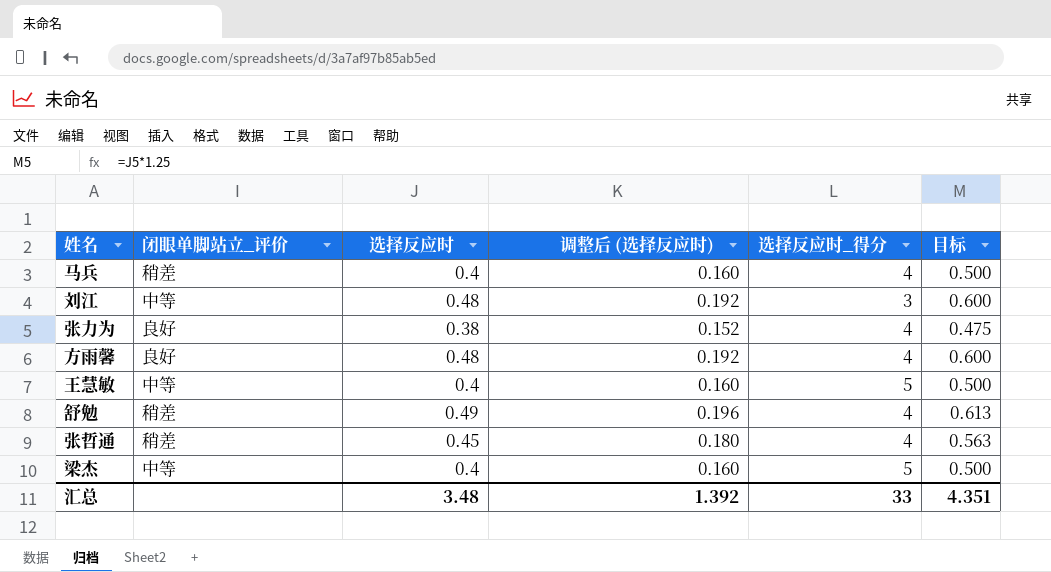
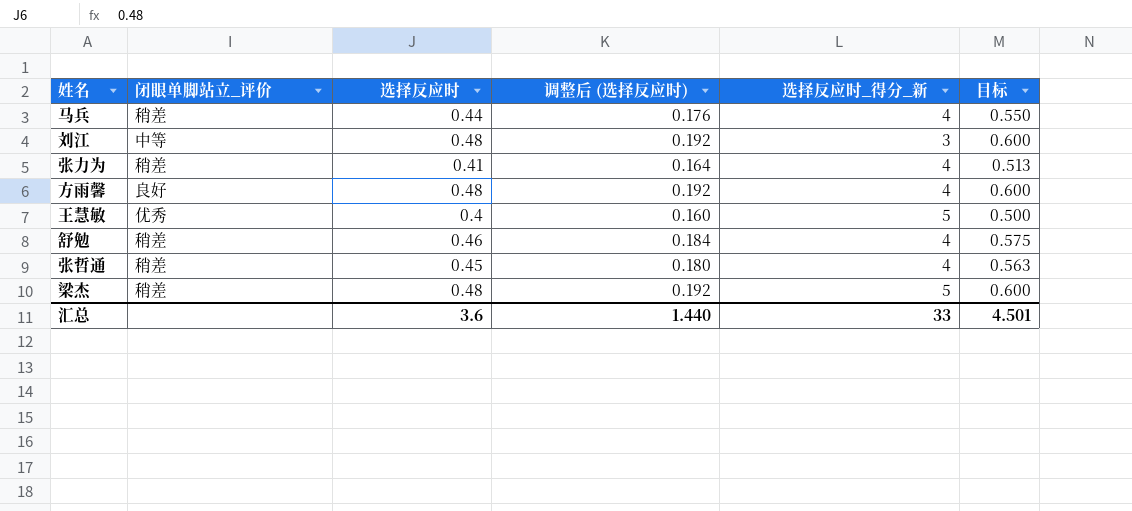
column name: 选择反应时_得分 -> 选择反应时_得分_新
马兵 | 选择反应时: 0.4 -> 0.44
马兵 | 调整后 (选择反应时): 0.160 -> 0.176
马兵 | 目标: 0.500 -> 0.550
张力为 | 闭眼单脚站立_评价: 良好 -> 稍差
张力为 | 选择反应时: 0.38 -> 0.41
张力为 | 调整后 (选择反应时): 0.152 -> 0.164
张力为 | 目标: 0.475 -> 0.513
王慧敏 | 闭眼单脚站立_评价: 中等 -> 优秀
舒勉 | 选择反应时: 0.49 -> 0.46
舒勉 | 调整后 (选择反应时): 0.196 -> 0.184
舒勉 | 目标: 0.613 -> 0.575
梁杰 | 闭眼单脚站立_评价: 中等 -> 稍差
梁杰 | 选择反应时: 0.4 -> 0.48
梁杰 | 调整后 (选择反应时): 0.160 -> 0.192
梁杰 | 目标: 0.500 -> 0.600
汇总 | 选择反应时: 3.48 -> 3.6
汇总 | 调整后 (选择反应时): 1.392 -> 1.440
汇总 | 目标: 4.351 -> 4.501

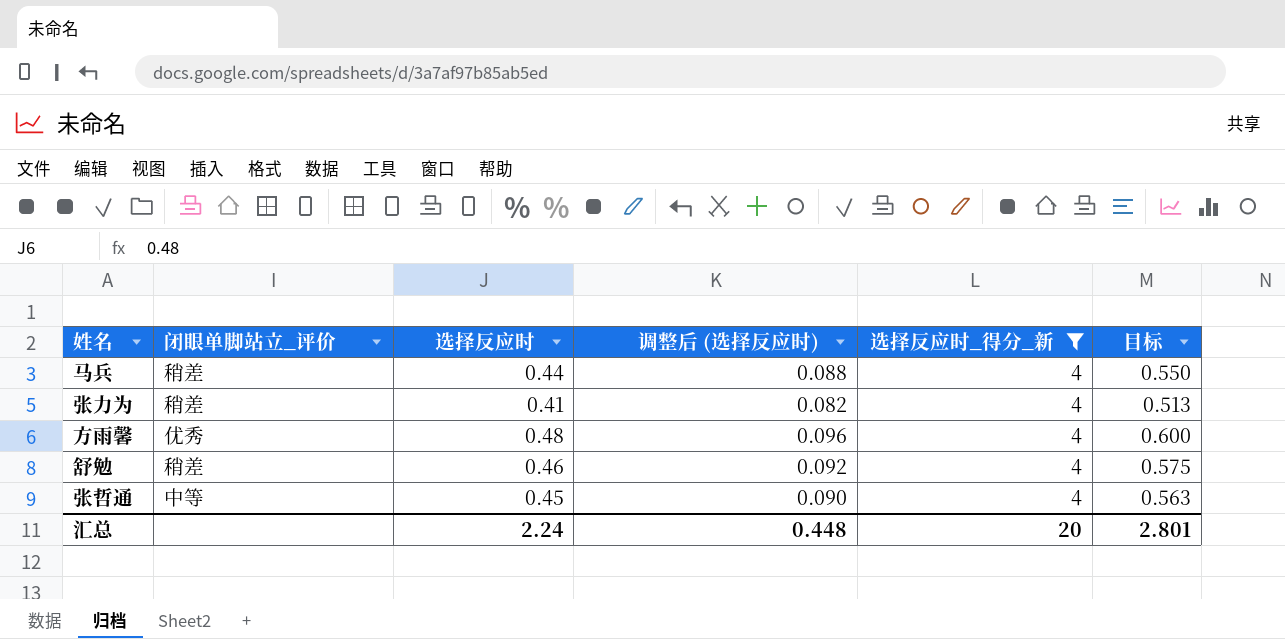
filter: none -> 选择反应时_得分_新 = 4
column 调整后 (选择反应时) | formula: [选择反应时] * 0.4 -> [选择反应时] * 0.2
方雨馨 | 闭眼单脚站立_评价: 良好 -> 优秀
张哲通 | 闭眼单脚站立_评价: 稍差 -> 中等
汇总 | 选择反应时: 3.6 -> 2.24
汇总 | 调整后 (选择反应时): 1.440 -> 0.448
汇总 | 选择反应时_得分_新: 33 -> 20
汇总 | 目标: 4.501 -> 2.801

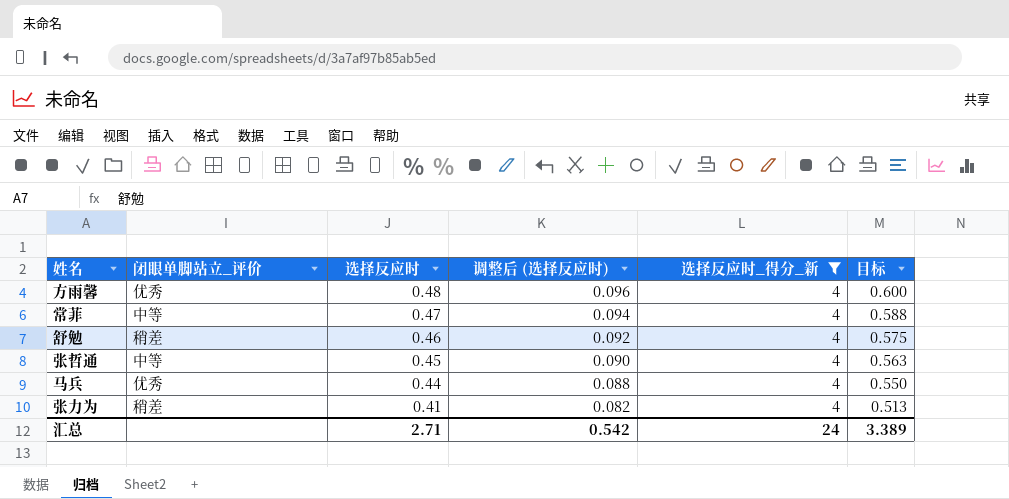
row order: none -> 选择反应时 descending
row 常菲: none -> 中等 | 0.47 | 0.094 | 4 | 0.588
马兵 | 闭眼单脚站立_评价: 稍差 -> 优秀
汇总 | 选择反应时: 2.24 -> 2.71
汇总 | 调整后 (选择反应时): 0.448 -> 0.542
汇总 | 选择反应时_得分_新: 20 -> 24
汇总 | 目标: 2.801 -> 3.389

